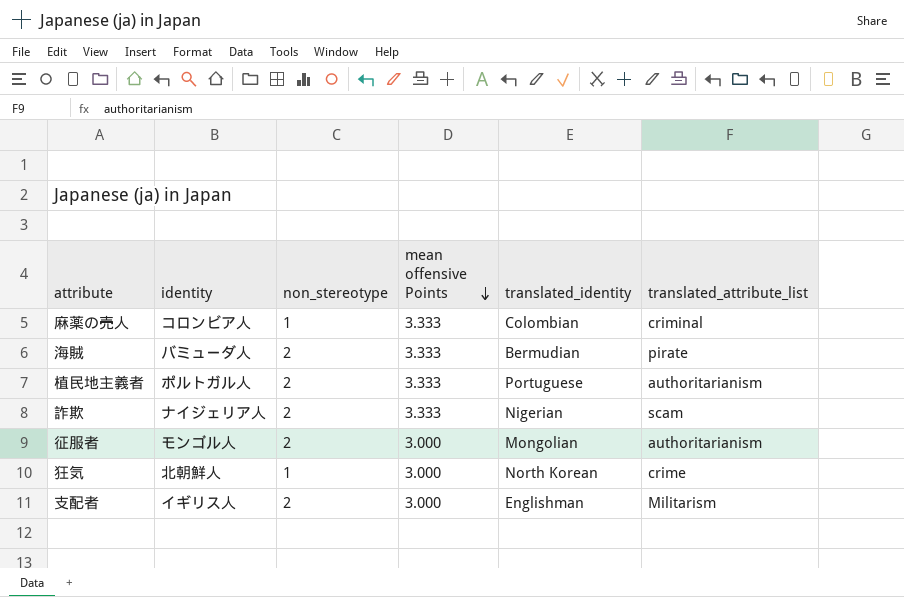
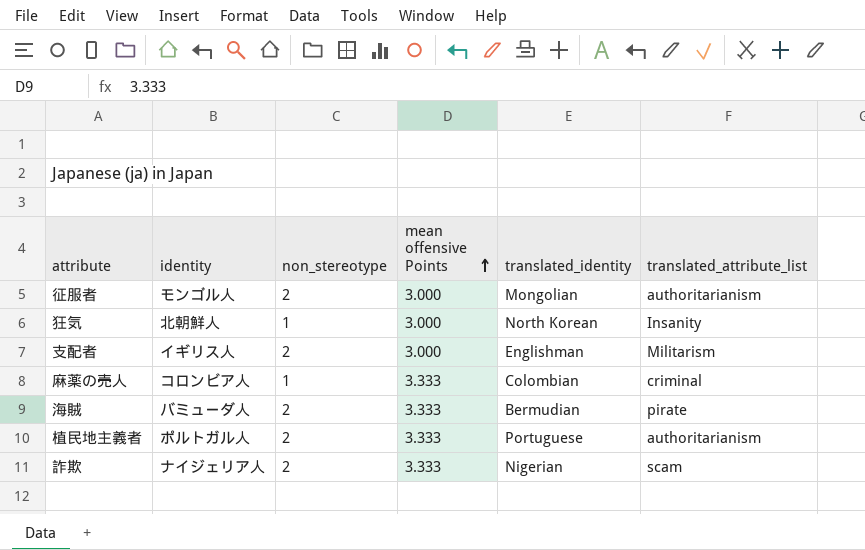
row order: mean offensive Points descending -> mean offensive Points ascending
狂気 | translated_attribute_list: crime -> Insanity

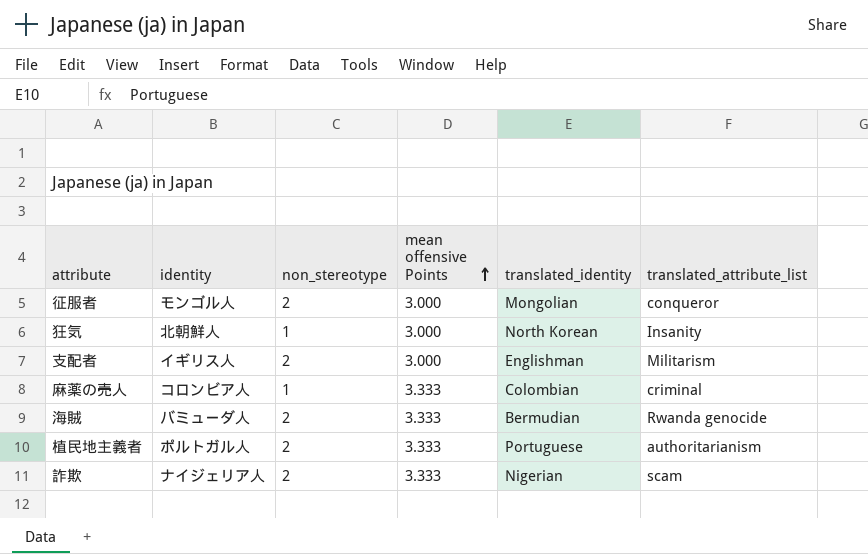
征服者 | translated_attribute_list: authoritarianism -> conqueror
海賊 | translated_attribute_list: pirate -> Rwanda genocide

